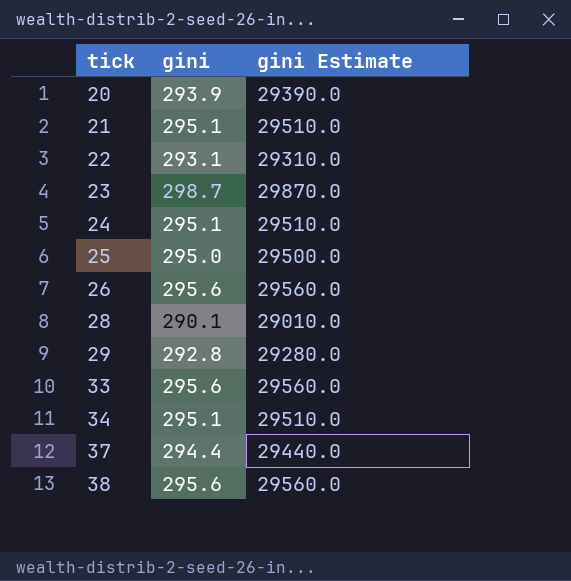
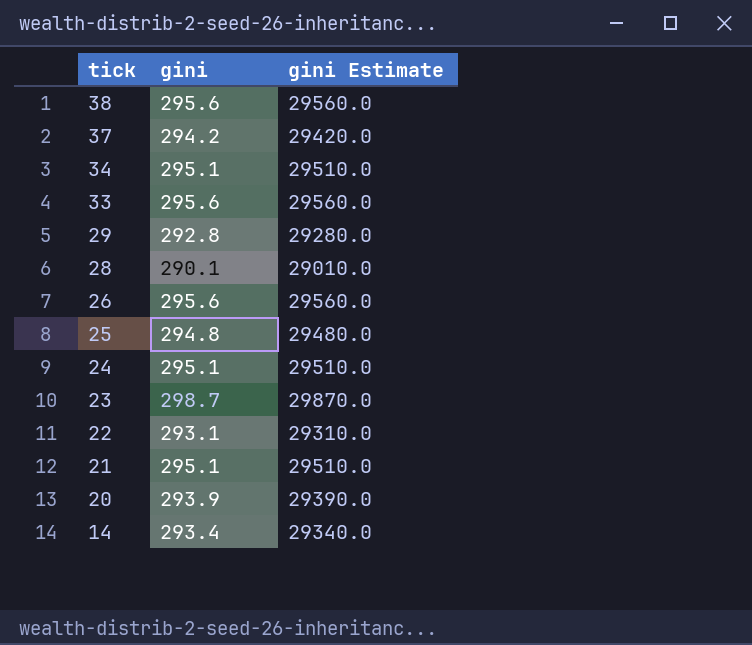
row order: tick ascending -> tick descending
37 | gini: 294.4 -> 294.2
37 | gini Estimate: 29440.0 -> 29420.0
25 | gini: 295.0 -> 294.8
25 | gini Estimate: 29500.0 -> 29480.0
row 14: none -> 293.4 | 29340.0

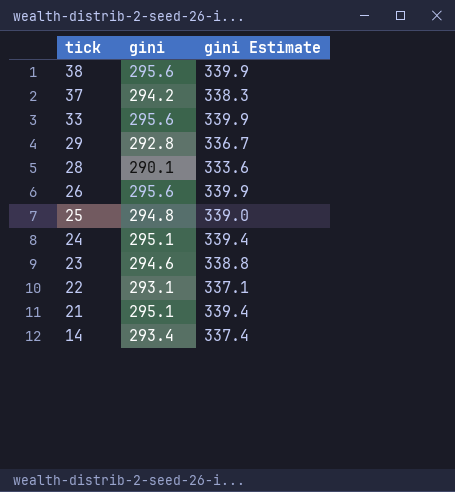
column gini Estimate | formula: [gini] * 100 -> [gini] * 1.15
row 34: 295.1 | 29510.0 -> none
row 20: 293.9 | 29390.0 -> none
23 | gini: 298.7 -> 294.6

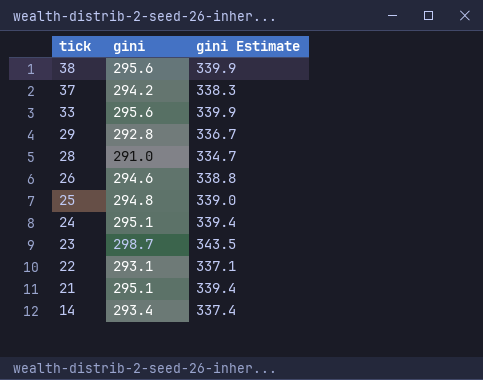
28 | gini: 290.1 -> 291.0
28 | gini Estimate: 333.6 -> 334.7
26 | gini: 295.6 -> 294.6
26 | gini Estimate: 339.9 -> 338.8
23 | gini: 294.6 -> 298.7
23 | gini Estimate: 338.8 -> 343.5

